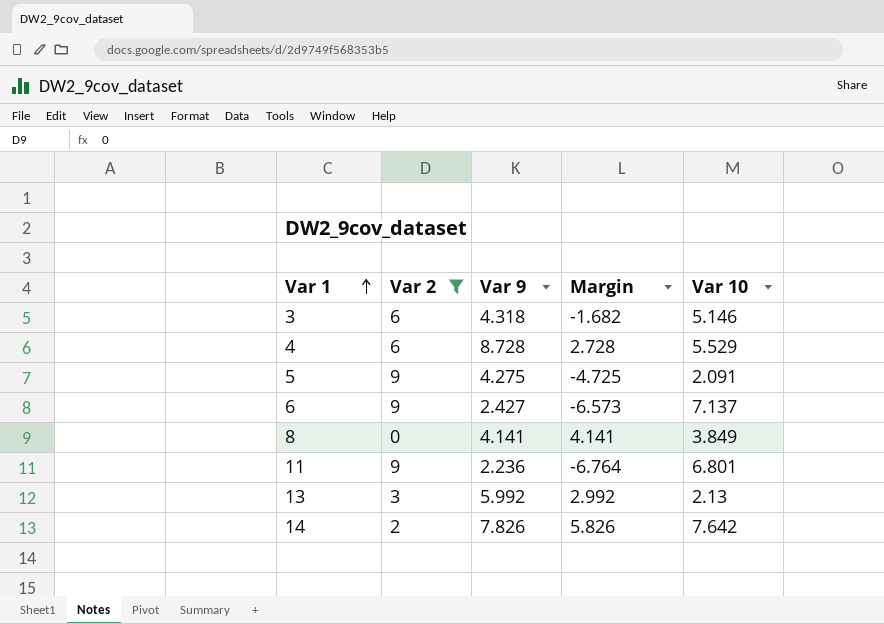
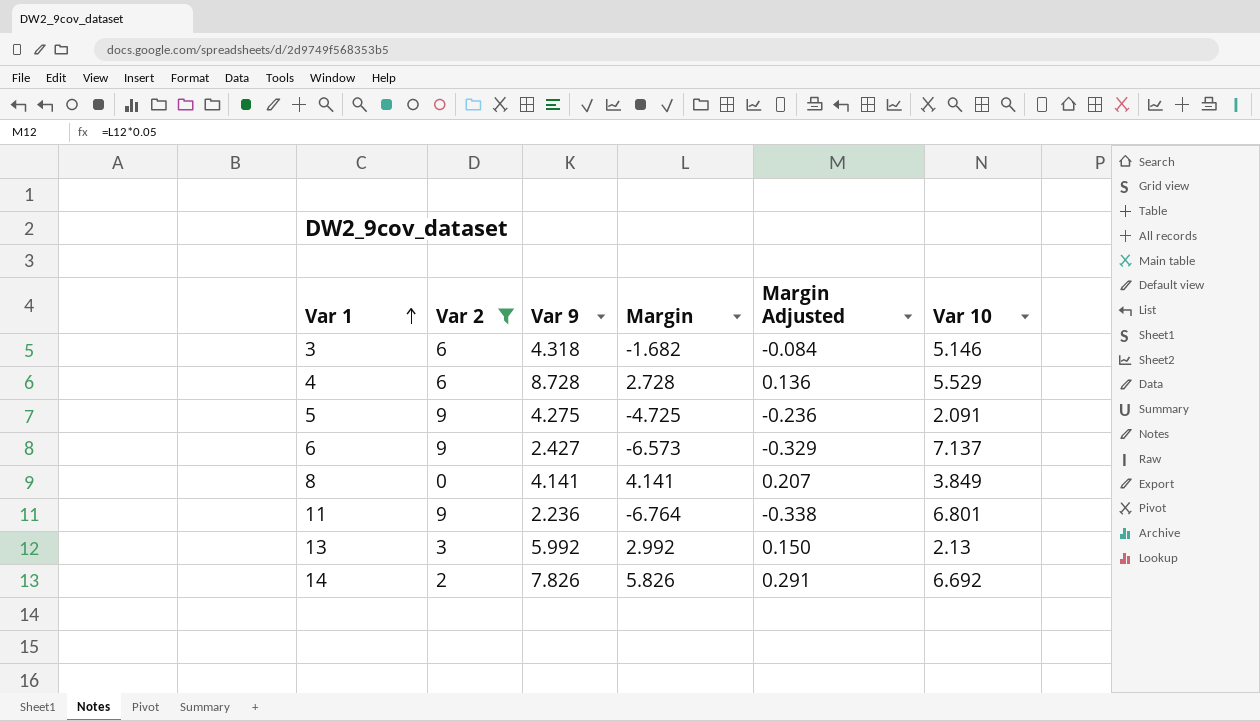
column Margin Adjusted | formula: none -> [Margin] * 0.05
14 | Var 10: 7.642 -> 6.692

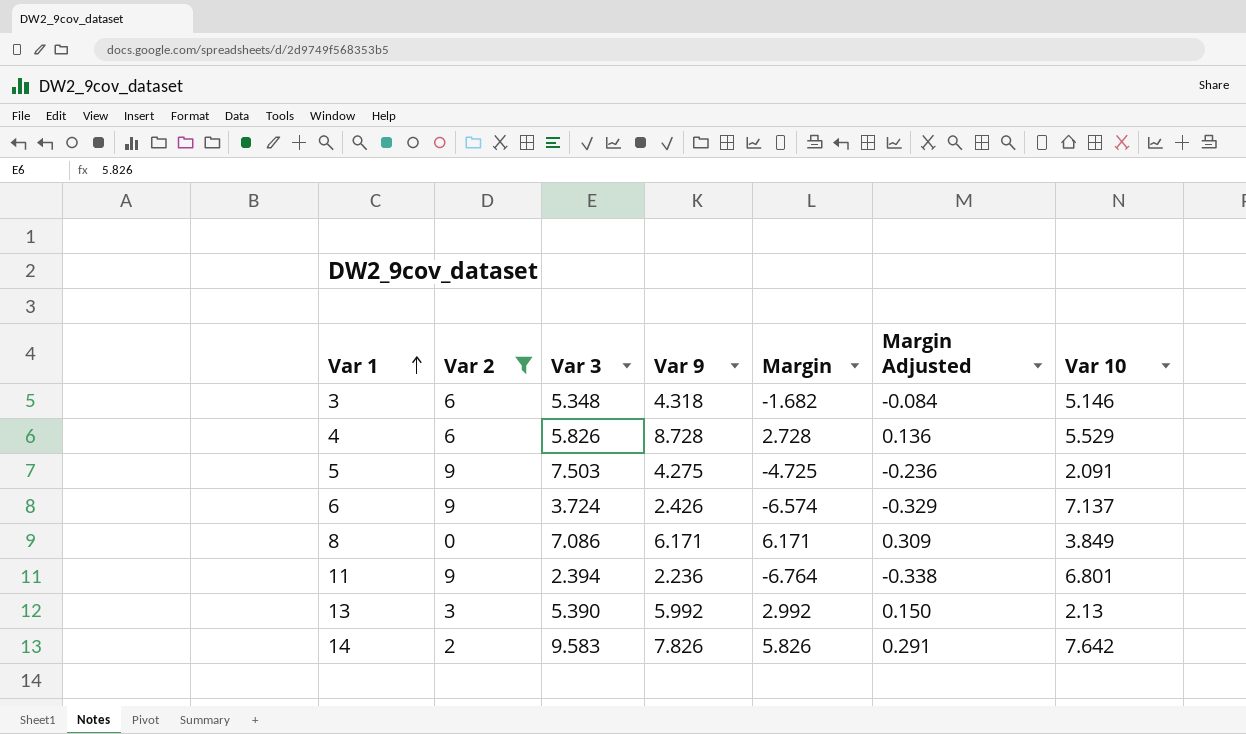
column Var 3 | position: none -> 3
6 | Var 9: 2.427 -> 2.426
6 | Margin: -6.573 -> -6.574
8 | Var 9: 4.141 -> 6.171
8 | Margin: 4.141 -> 6.171
8 | Margin Adjusted: 0.207 -> 0.309
14 | Var 10: 6.692 -> 7.642

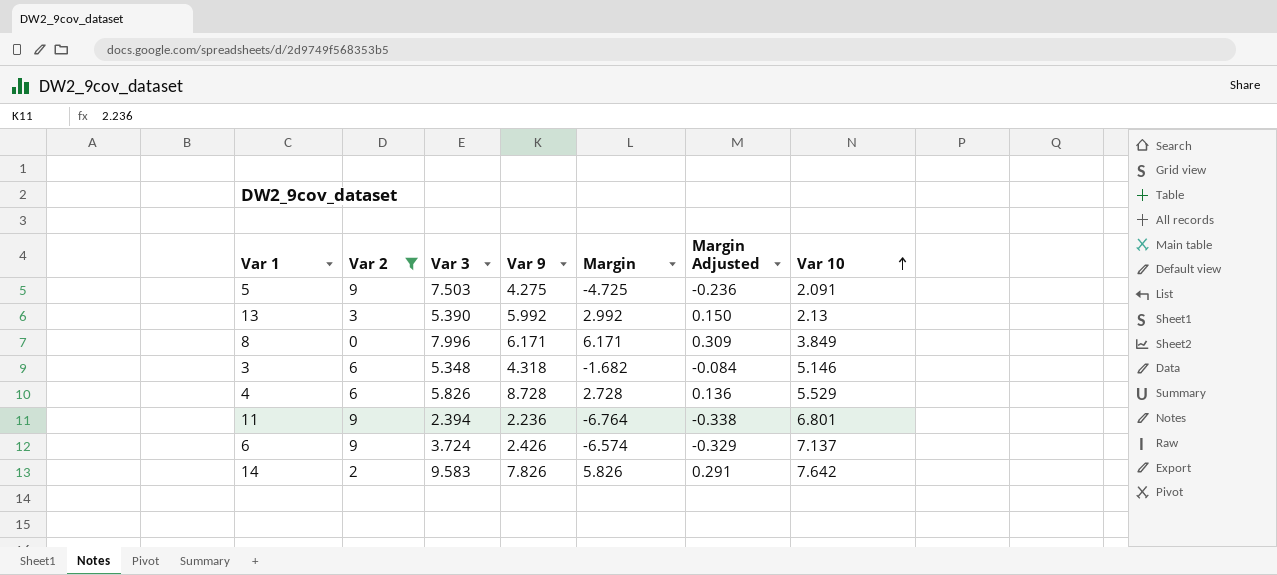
row order: Var 1 ascending -> Var 10 ascending
8 | Var 3: 7.086 -> 7.996

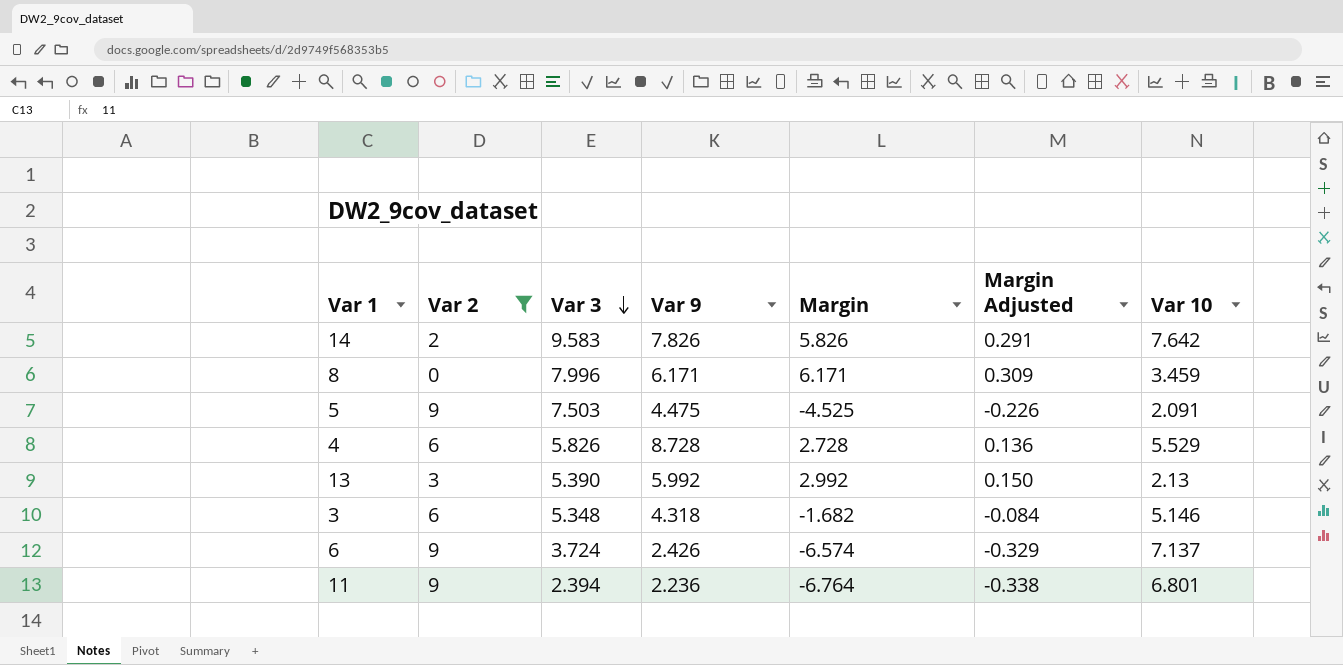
row order: Var 10 ascending -> Var 3 descending
8 | Var 10: 3.849 -> 3.459
5 | Var 9: 4.275 -> 4.475
5 | Margin: -4.725 -> -4.525
5 | Margin Adjusted: -0.236 -> -0.226

